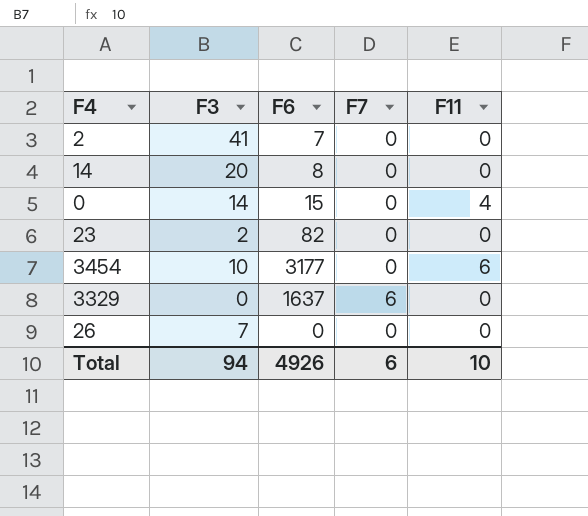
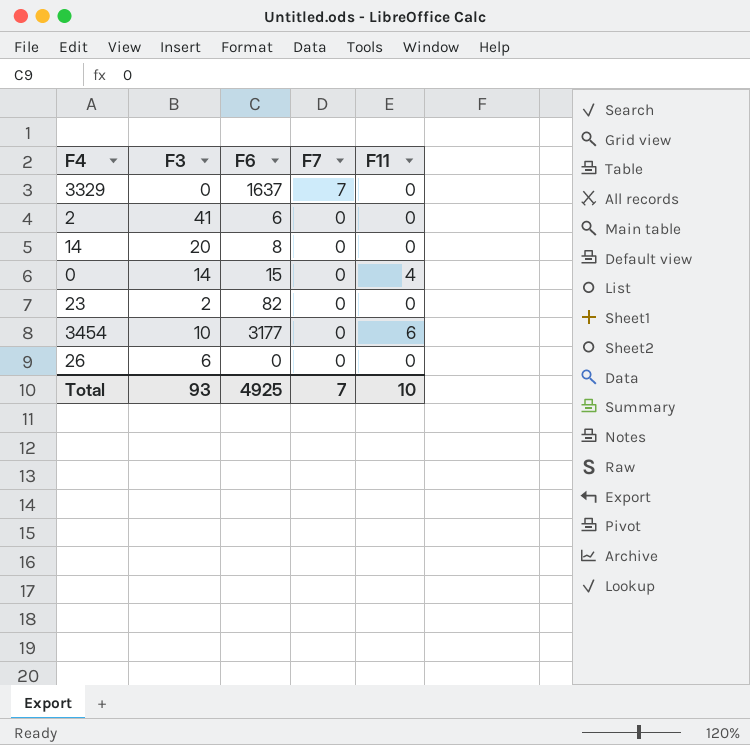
row order: none -> F7 descending
3329 | F7: 6 -> 7
2 | F6: 7 -> 6
26 | F3: 7 -> 6
Total | F3: 94 -> 93
Total | F6: 4926 -> 4925
Total | F7: 6 -> 7

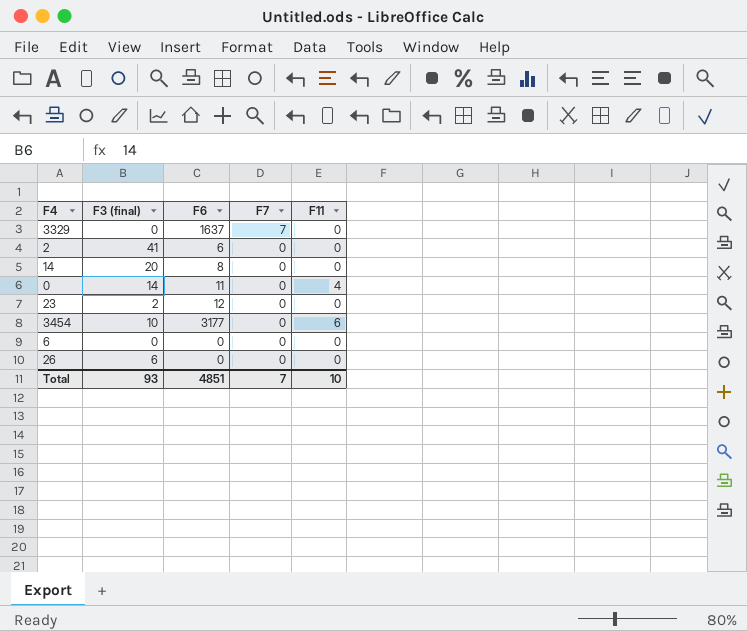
column name: F3 -> F3 (final)
0 | F6: 15 -> 11
23 | F6: 82 -> 12
row 6: none -> 0 | 0 | 0 | 0
Total | F6: 4925 -> 4851

